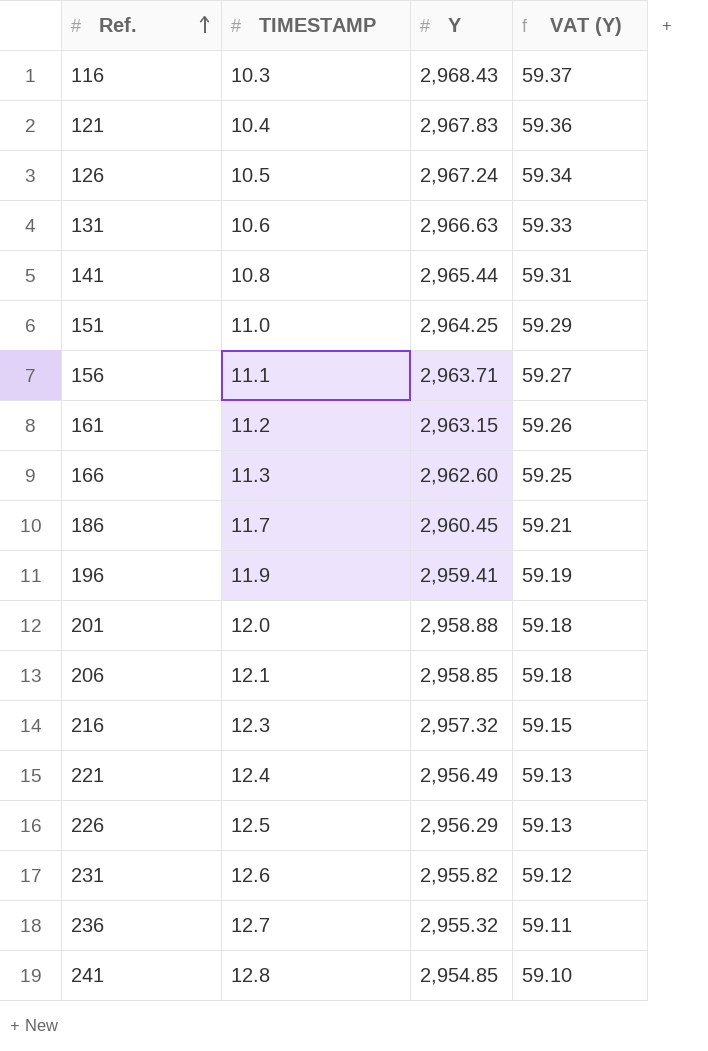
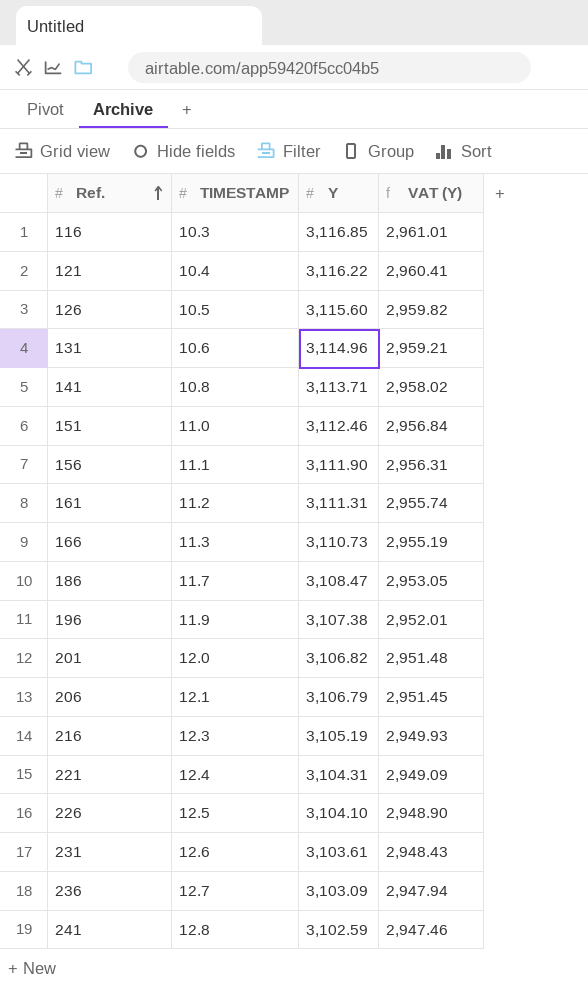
column VAT (Y) | formula: [Y] * 0.02 -> [Y] * 0.95
116 | Y: 2,968.43 -> 3,116.85
121 | Y: 2,967.83 -> 3,116.22
126 | Y: 2,967.24 -> 3,115.60
131 | Y: 2,966.63 -> 3,114.96
141 | Y: 2,965.44 -> 3,113.71
151 | Y: 2,964.25 -> 3,112.46
156 | Y: 2,963.71 -> 3,111.90
161 | Y: 2,963.15 -> 3,111.31
166 | Y: 2,962.60 -> 3,110.73
186 | Y: 2,960.45 -> 3,108.47
196 | Y: 2,959.41 -> 3,107.38
201 | Y: 2,958.88 -> 3,106.82
206 | Y: 2,958.85 -> 3,106.79
216 | Y: 2,957.32 -> 3,105.19
221 | Y: 2,956.49 -> 3,104.31
226 | Y: 2,956.29 -> 3,104.10
231 | Y: 2,955.82 -> 3,103.61
236 | Y: 2,955.32 -> 3,103.09
241 | Y: 2,954.85 -> 3,102.59

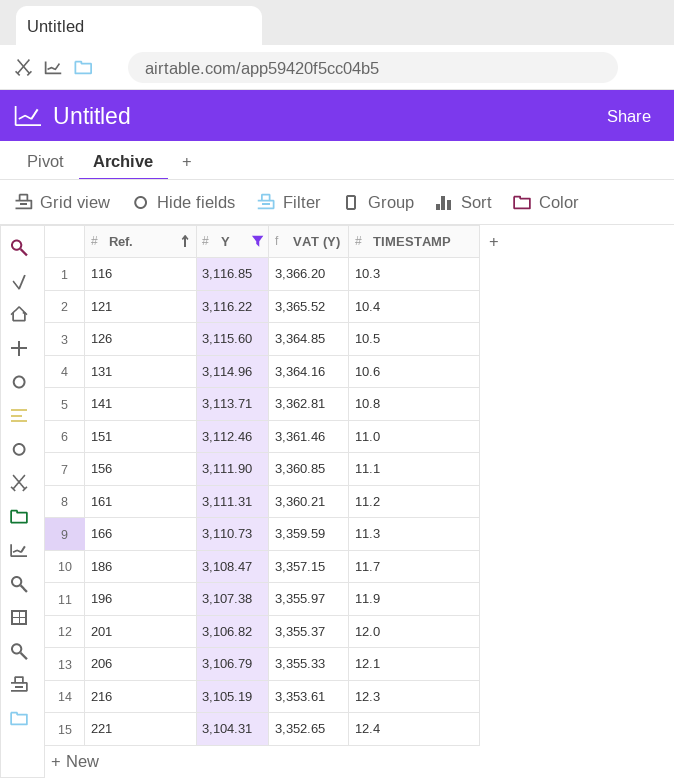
filter: none -> Y >= 3,104.31
column VAT (Y) | formula: [Y] * 0.95 -> [Y] * 1.08
column TIMESTAMP | position: 2 -> 4

